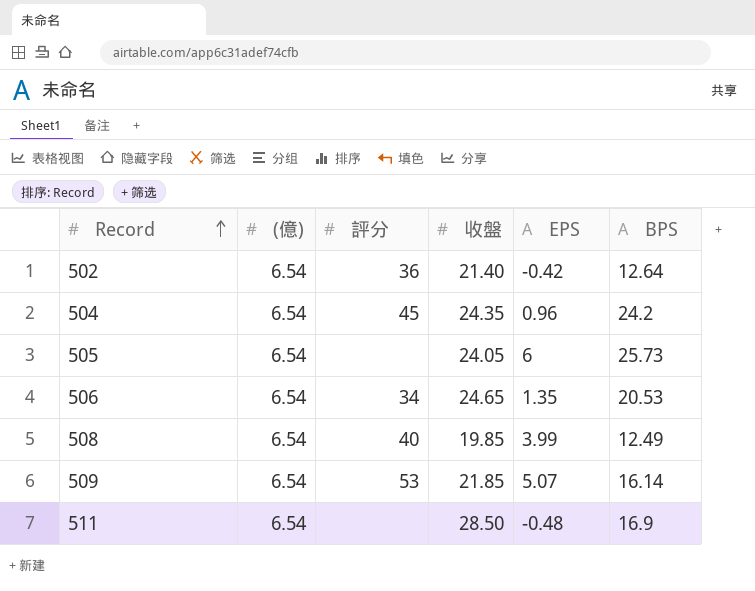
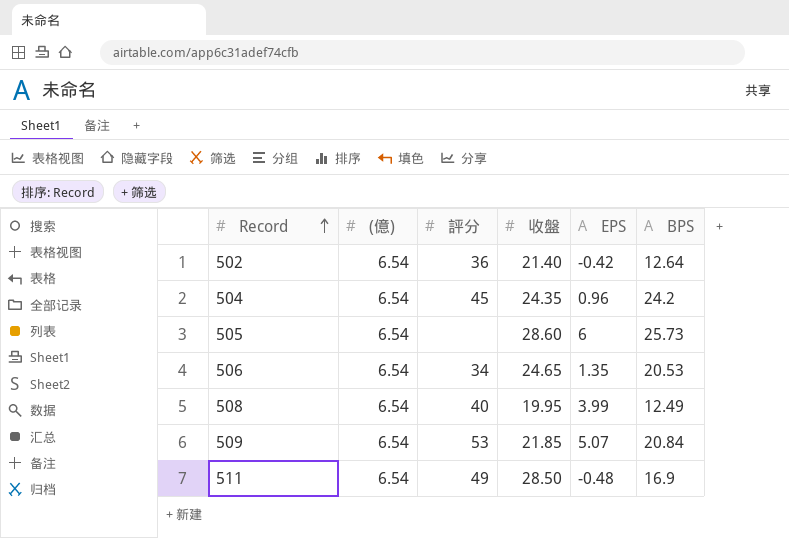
505 | 收盤: 24.05 -> 28.60
508 | 收盤: 19.85 -> 19.95
509 | BPS: 16.14 -> 20.84
511 | 評分: none -> 49

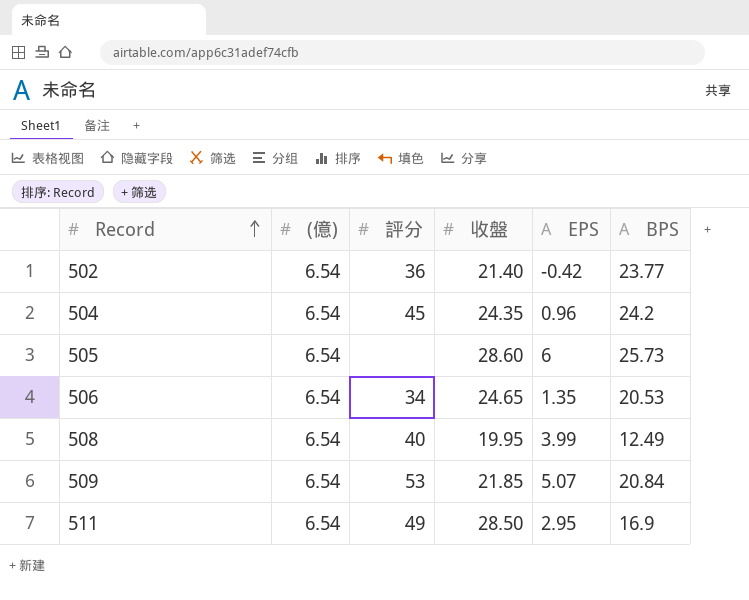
502 | BPS: 12.64 -> 23.77
511 | EPS: -0.48 -> 2.95

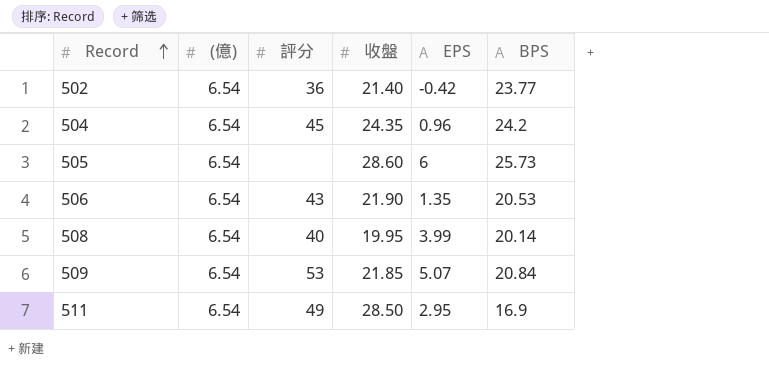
506 | 評分: 34 -> 43
506 | 收盤: 24.65 -> 21.90
508 | BPS: 12.49 -> 20.14

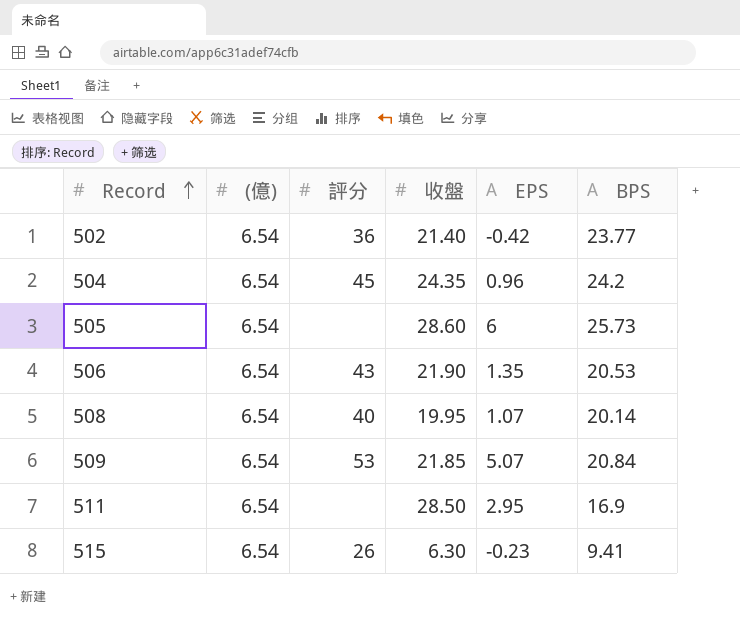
508 | EPS: 3.99 -> 1.07
511 | 評分: 49 -> none
row 515: none -> 6.54 | 26 | 6.30 | -0.23 | 9.41

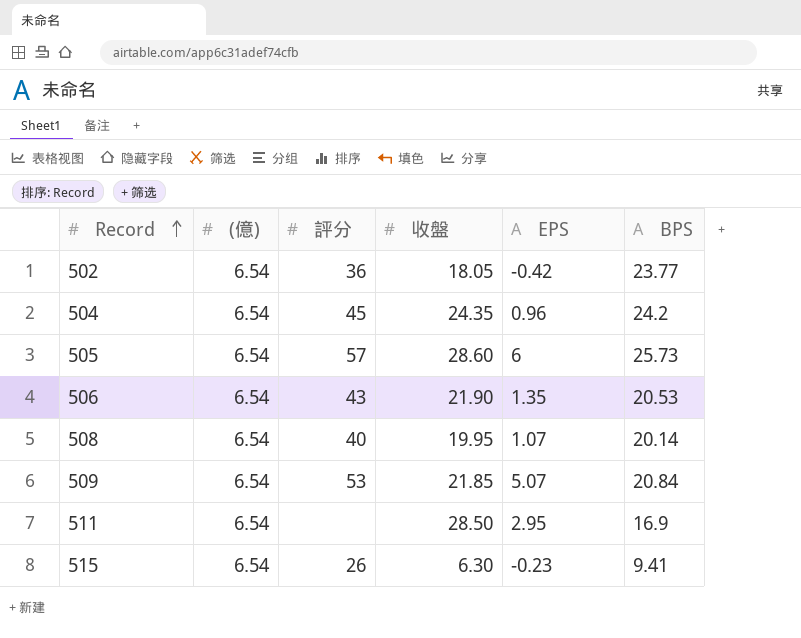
502 | 收盤: 21.40 -> 18.05
505 | 評分: none -> 57

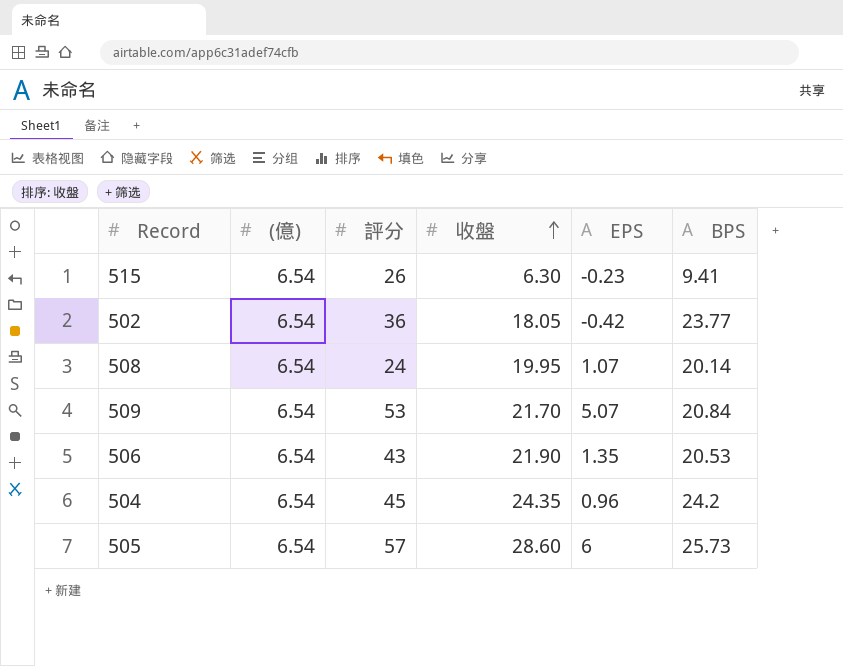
row order: Record ascending -> 收盤 ascending
row 511: 6.54 | none | 28.50 | 2.95 | 16.9 -> none
508 | 評分: 40 -> 24
509 | 收盤: 21.85 -> 21.70

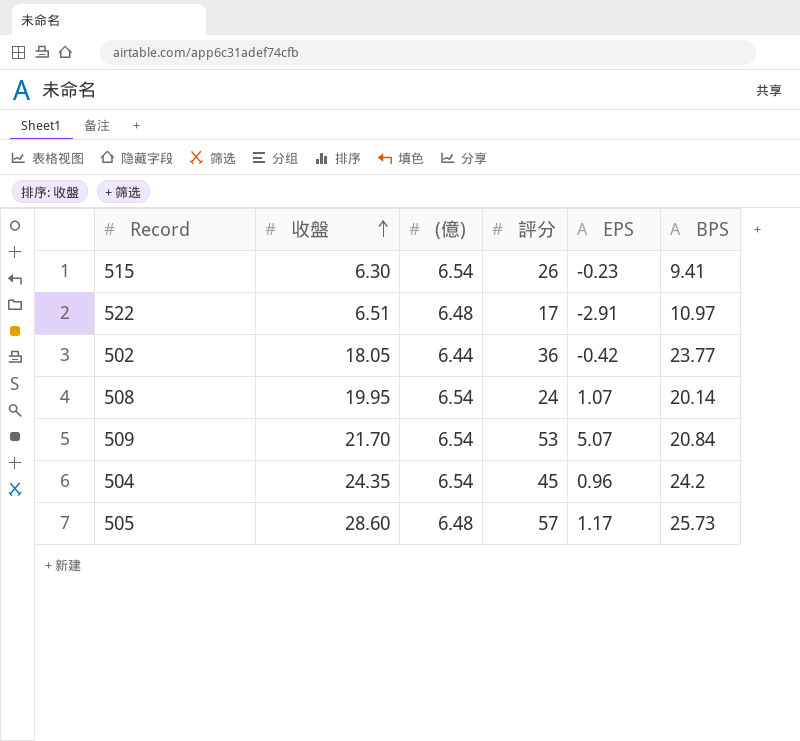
column 收盤 | position: 4 -> 2
row 506: 6.54 | 43 | 21.90 | 1.35 | 20.53 -> none
row 522: none -> 6.51 | 6.48 | 17 | -2.91 | 10.97
502 | (億): 6.54 -> 6.44
505 | (億): 6.54 -> 6.48
505 | EPS: 6 -> 1.17

